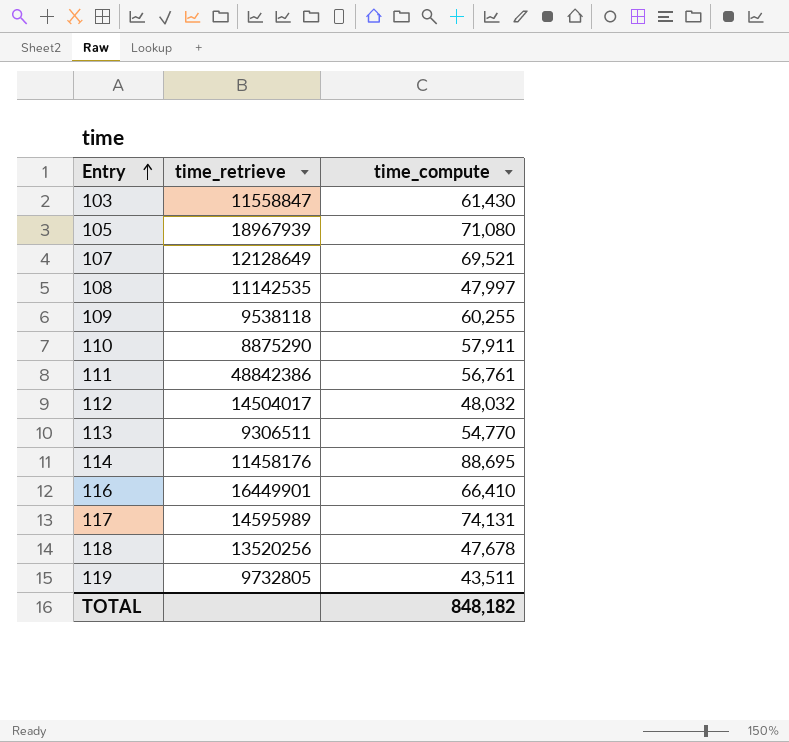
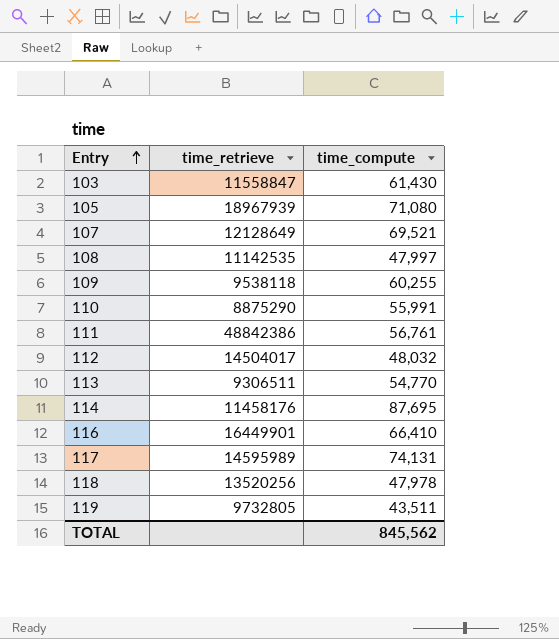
110 | time_compute: 57,911 -> 55,991
114 | time_compute: 88,695 -> 87,695
118 | time_compute: 47,678 -> 47,978
TOTAL | time_compute: 848,182 -> 845,562

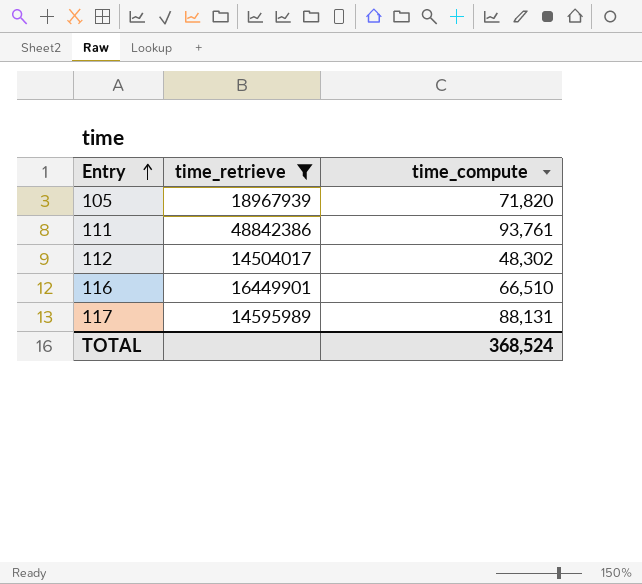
filter: none -> time_retrieve >= 14504017
105 | time_compute: 71,080 -> 71,820
111 | time_compute: 56,761 -> 93,761
112 | time_compute: 48,032 -> 48,302
116 | time_compute: 66,410 -> 66,510
117 | time_compute: 74,131 -> 88,131
TOTAL | time_compute: 845,562 -> 368,524

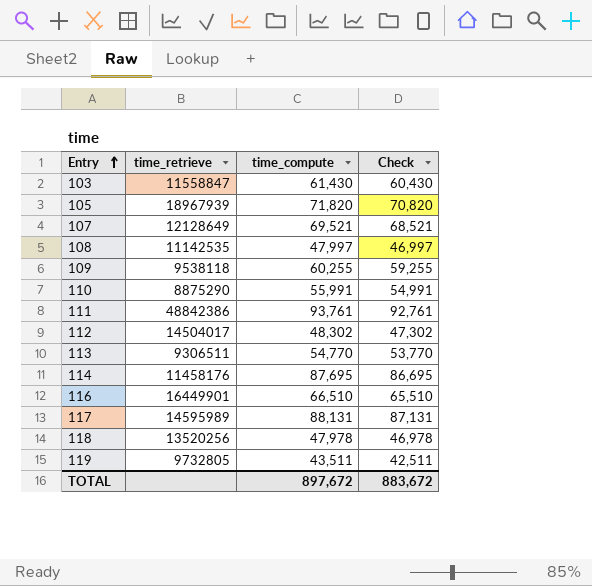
filter: time_retrieve >= 14504017 -> none
column Check | formula: none -> [time_compute] - 1000
TOTAL | time_compute: 368,524 -> 897,672

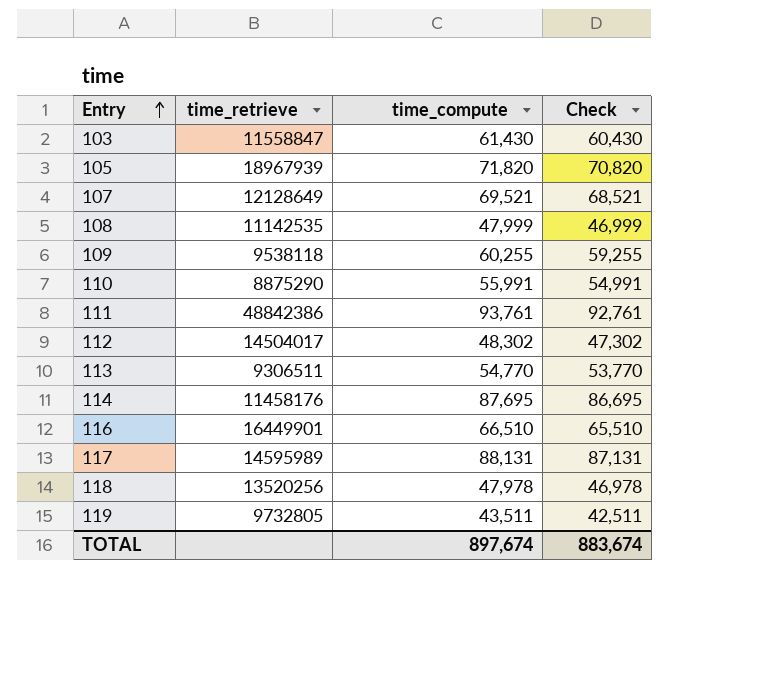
108 | time_compute: 47,997 -> 47,999
108 | Check: 46,997 -> 46,999
TOTAL | time_compute: 897,672 -> 897,674
TOTAL | Check: 883,672 -> 883,674

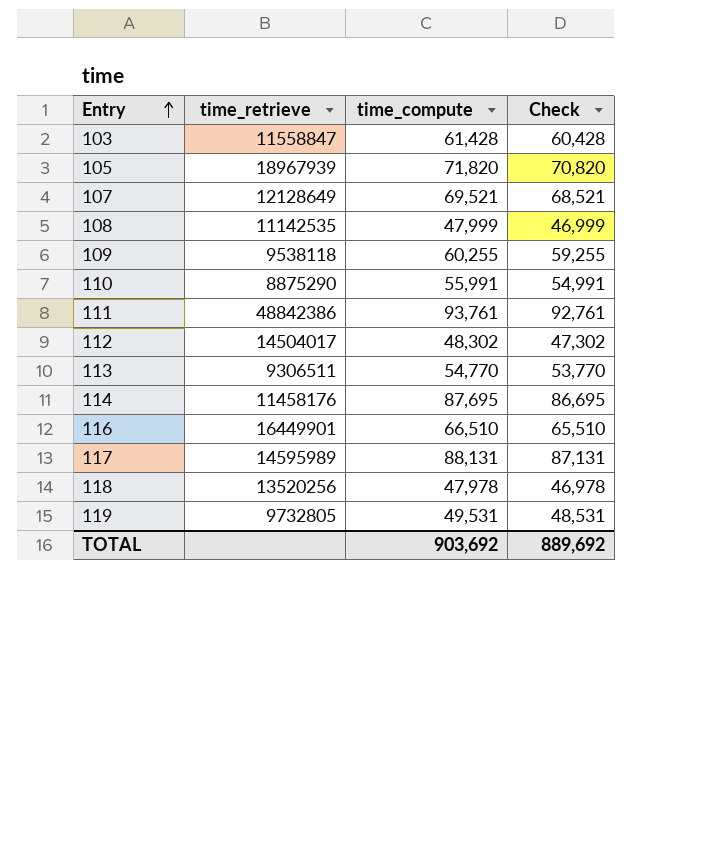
103 | time_compute: 61,430 -> 61,428
103 | Check: 60,430 -> 60,428
119 | time_compute: 43,511 -> 49,531
119 | Check: 42,511 -> 48,531
TOTAL | time_compute: 897,674 -> 903,692
TOTAL | Check: 883,674 -> 889,692

